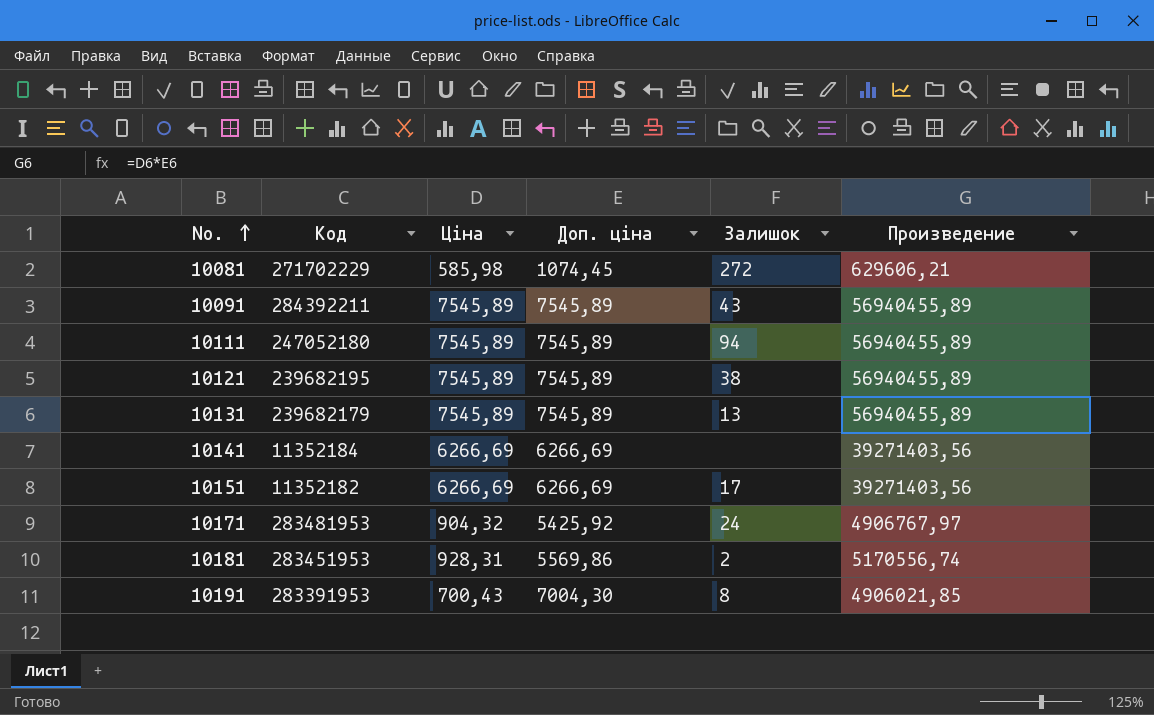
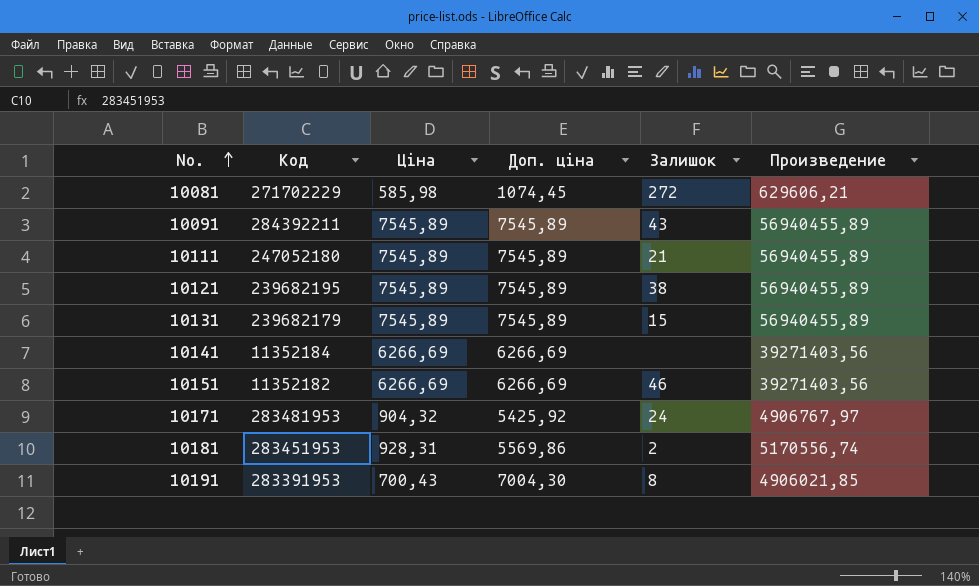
10111 | Залишок: 94 -> 21
10131 | Залишок: 13 -> 15
10151 | Залишок: 17 -> 46

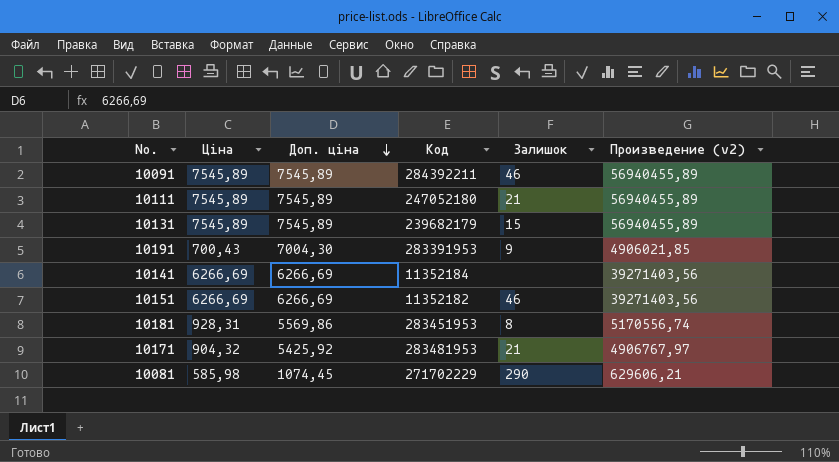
row order: No. ascending -> Доп. ціна descending
column Код | position: 2 -> 4
column name: Произведение -> Произведение (v2)
row 10121: 239682195 | 7545,89 | 7545,89 | 38 | 56940455,89 -> none
10091 | Залишок: 43 -> 46
10191 | Залишок: 8 -> 9
10181 | Залишок: 2 -> 8
10171 | Залишок: 24 -> 21
10081 | Залишок: 272 -> 290

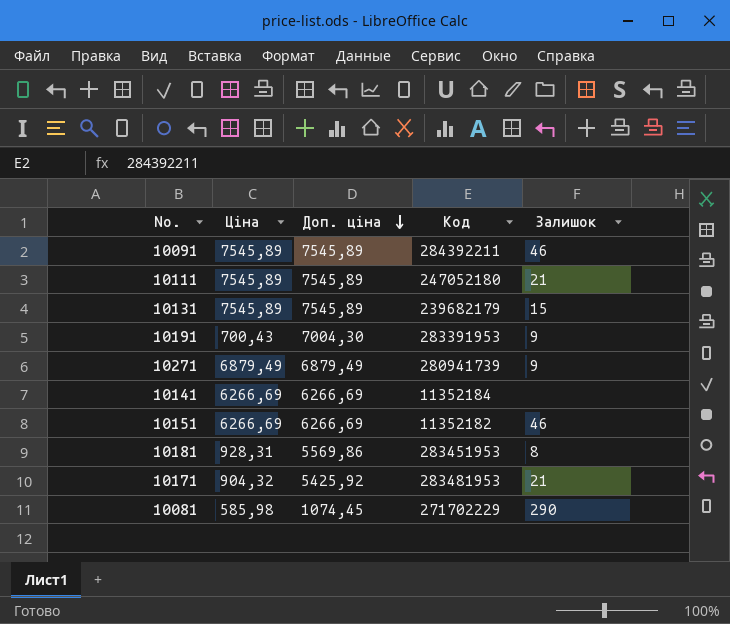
column Произведение (v2) | formula: [Ціна] * [Доп. ціна] -> none
row 10271: none -> 6879,49 | 6879,49 | 280941739 | 9

